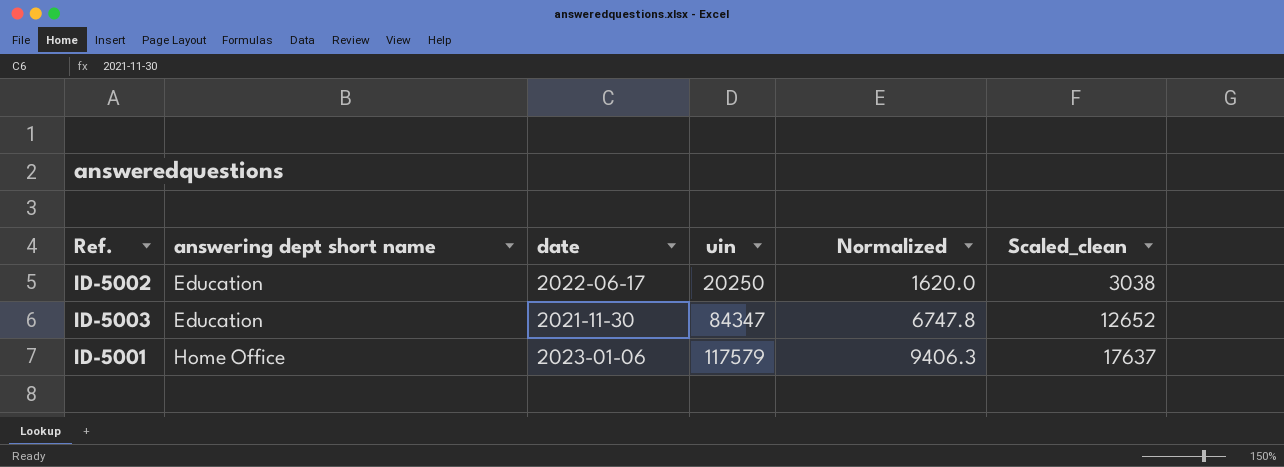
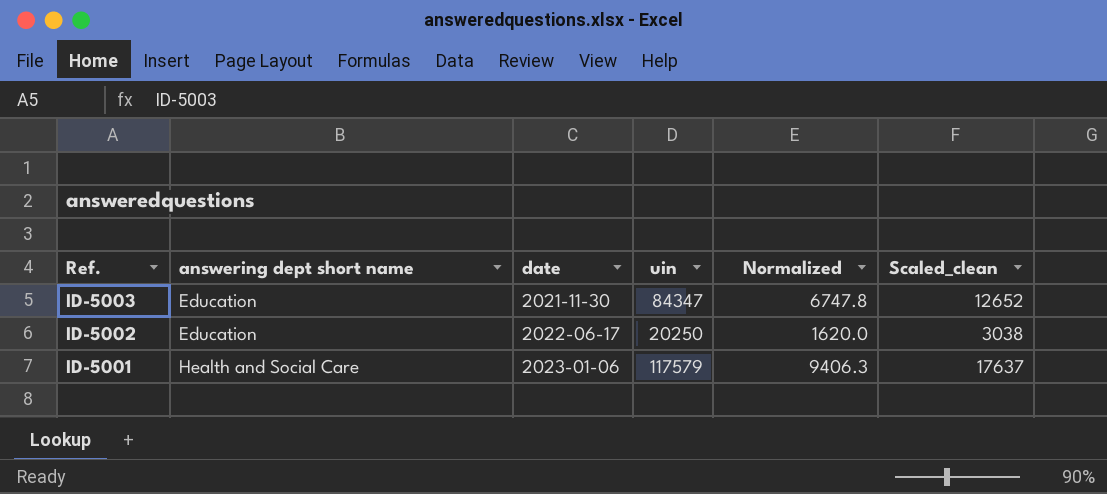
row order: answering dept short name ascending -> Ref. descending
ID-5001 | answering dept short name: Home Office -> Health and Social Care

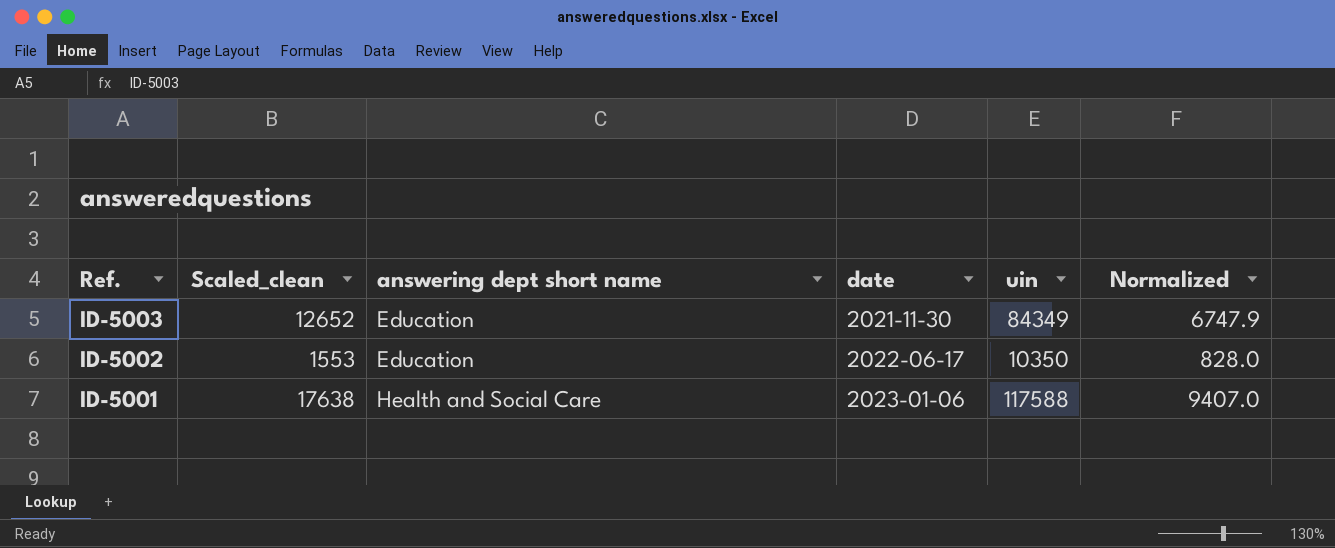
column Scaled_clean | position: 6 -> 2
ID-5003 | uin: 84347 -> 84349
ID-5003 | Normalized: 6747.8 -> 6747.9
ID-5002 | Scaled_clean: 3038 -> 1553
ID-5002 | uin: 20250 -> 10350
ID-5002 | Normalized: 1620.0 -> 828.0
ID-5001 | Scaled_clean: 17637 -> 17638
ID-5001 | uin: 117579 -> 117588
ID-5001 | Normalized: 9406.3 -> 9407.0

